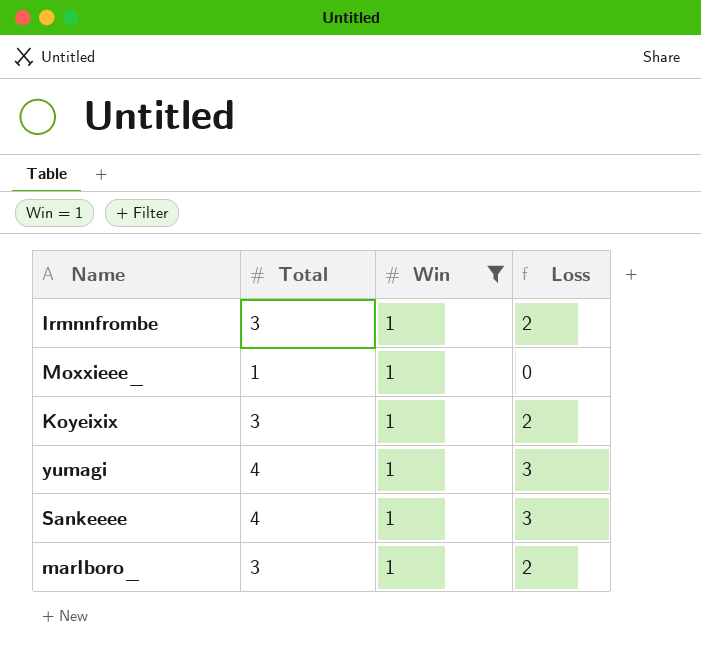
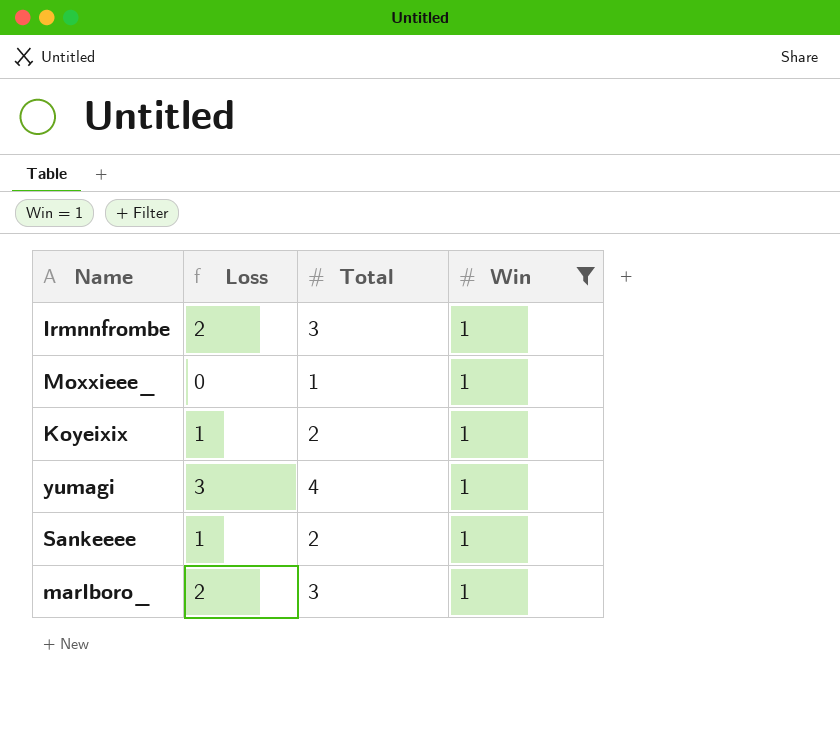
column Loss | position: 4 -> 2
Koyeixix | Loss: 2 -> 1
Koyeixix | Total: 3 -> 2
Sankeeee | Loss: 3 -> 1
Sankeeee | Total: 4 -> 2

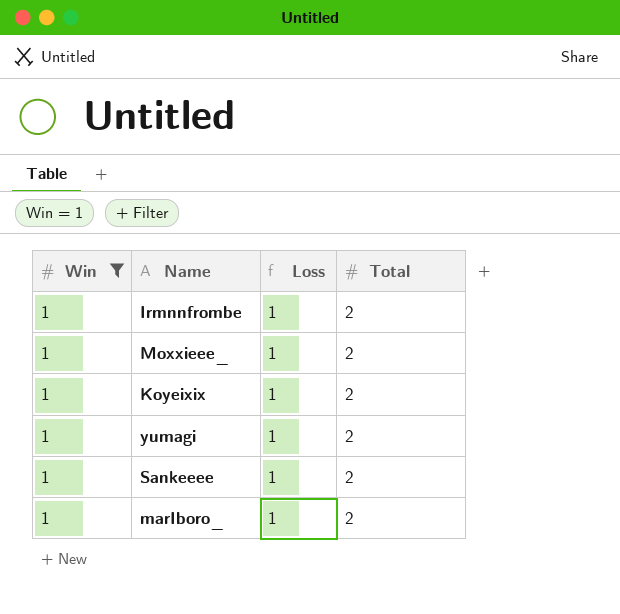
column Win | position: 4 -> 1
Irmnnfrombe | Loss: 2 -> 1
Irmnnfrombe | Total: 3 -> 2
Moxxieee_ | Loss: 0 -> 1
Moxxieee_ | Total: 1 -> 2
yumagi | Loss: 3 -> 1
yumagi | Total: 4 -> 2
marIboro_ | Loss: 2 -> 1
marIboro_ | Total: 3 -> 2

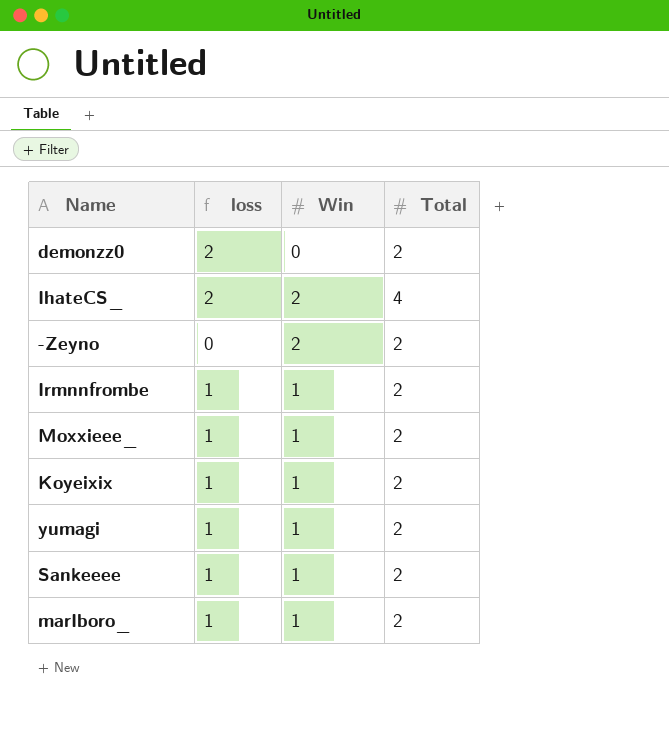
filter: Win = 1 -> none
column name: Loss -> loss
column Win | position: 1 -> 3

